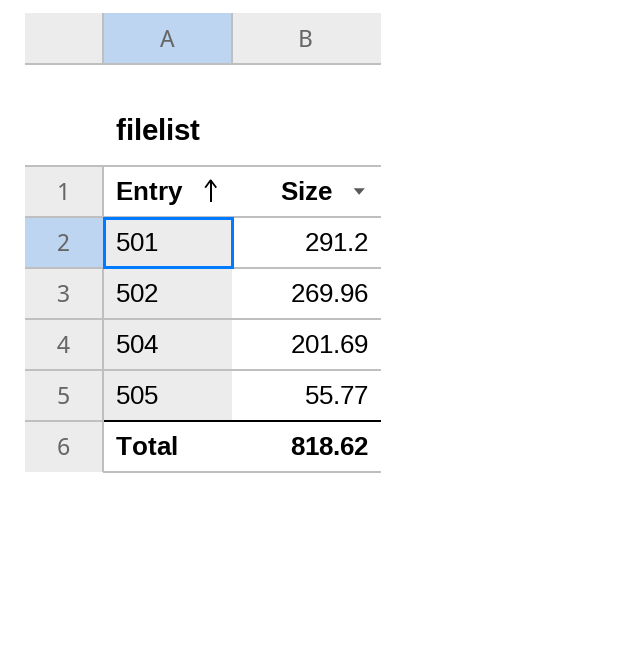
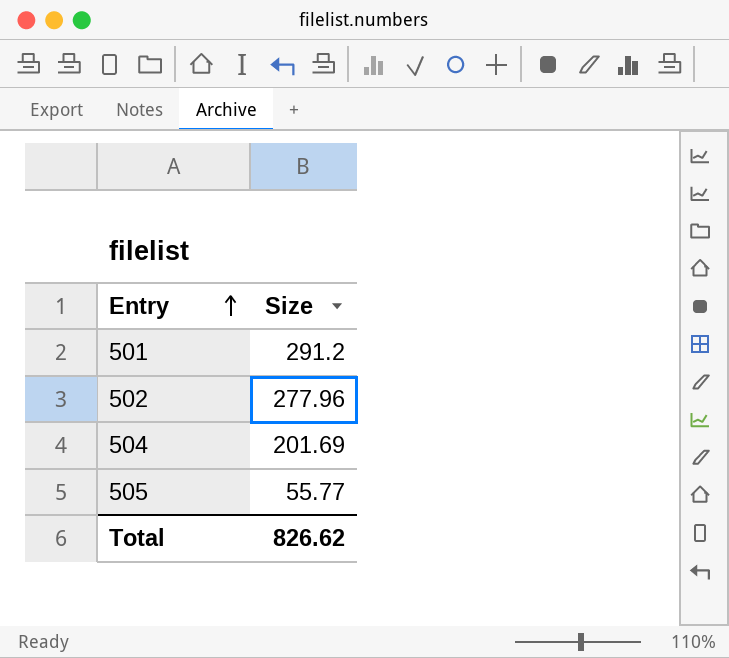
502 | Size: 269.96 -> 277.96
Total | Size: 818.62 -> 826.62

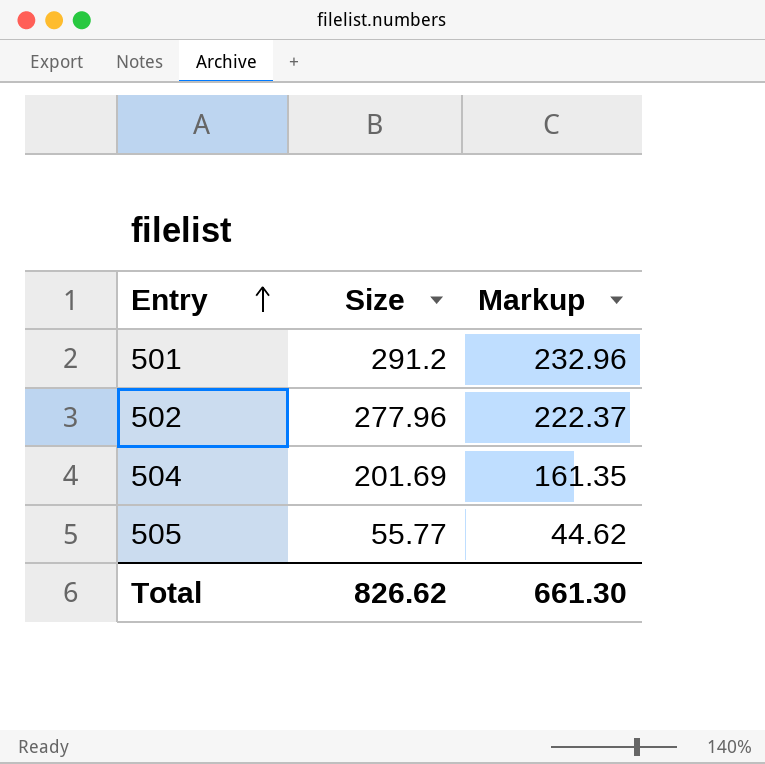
column Markup | formula: none -> [Size] * 0.8

